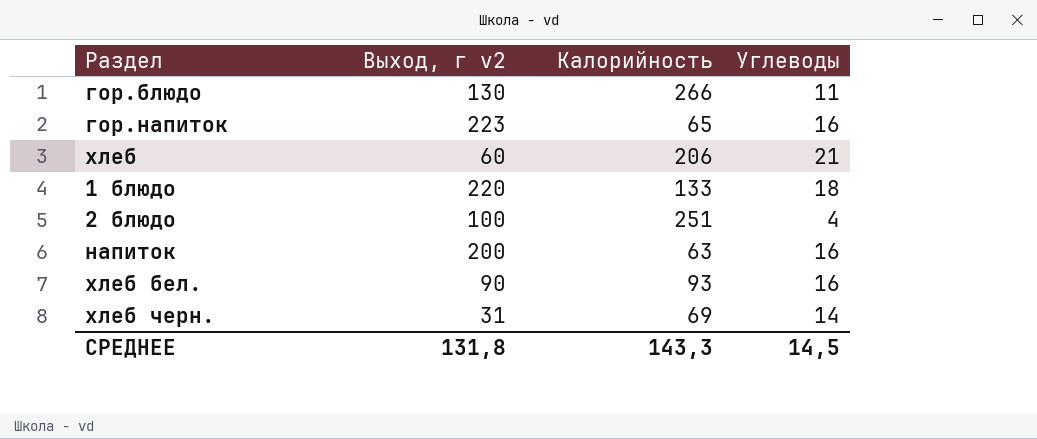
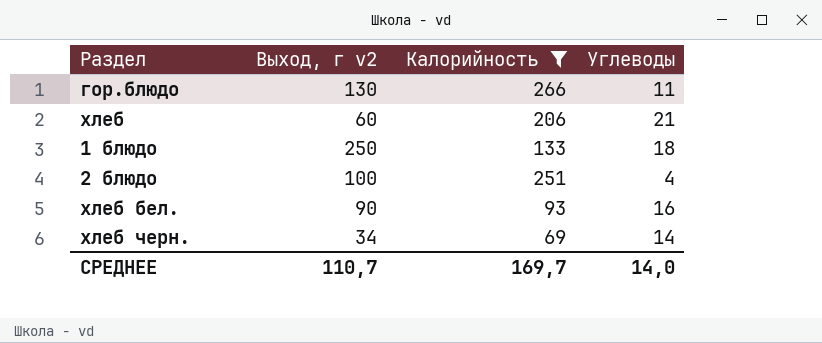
filter: none -> Калорийность >= 69
1 блюдо | Выход, г v2: 220 -> 250
хлеб черн. | Выход, г v2: 31 -> 34
СРЕДНЕЕ | Выход, г v2: 131,8 -> 110,7
СРЕДНЕЕ | Калорийность: 143,3 -> 169,7
СРЕДНЕЕ | Углеводы: 14,5 -> 14,0

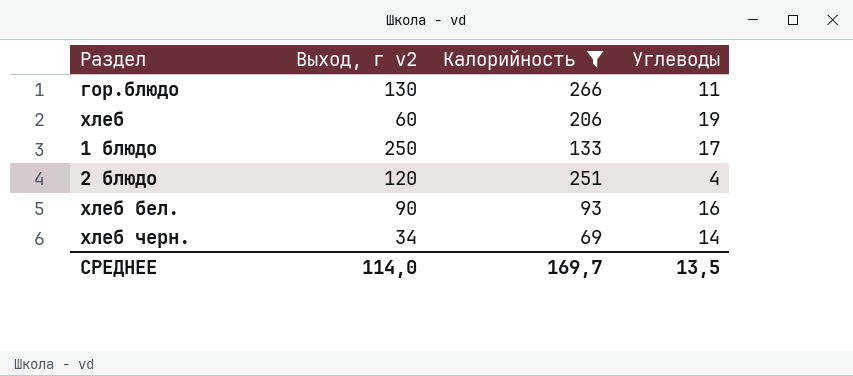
хлеб | Углеводы: 21 -> 19
1 блюдо | Углеводы: 18 -> 17
2 блюдо | Выход, г v2: 100 -> 120
СРЕДНЕЕ | Выход, г v2: 110,7 -> 114,0
СРЕДНЕЕ | Углеводы: 14,0 -> 13,5

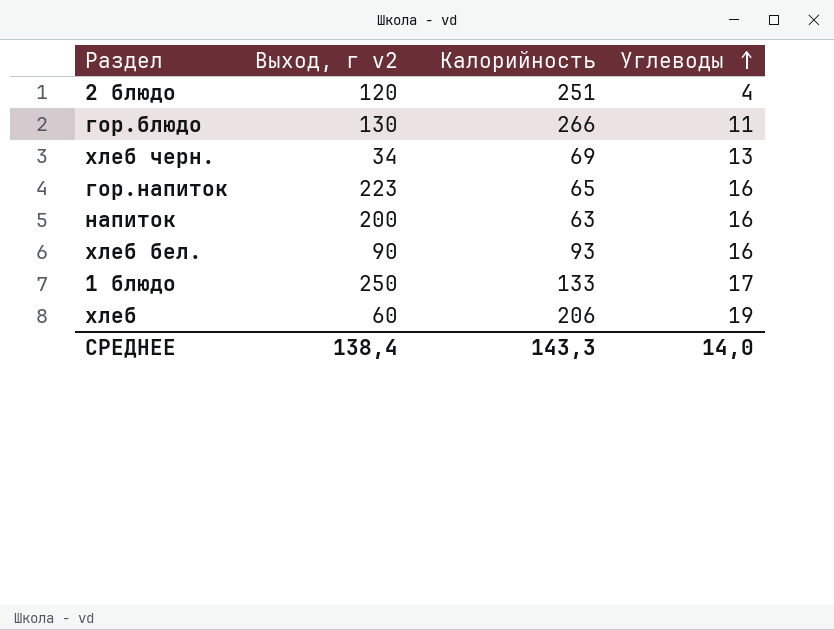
filter: Калорийность >= 69 -> none
row order: none -> Углеводы ascending
хлеб черн. | Углеводы: 14 -> 13
СРЕДНЕЕ | Выход, г v2: 114,0 -> 138,4
СРЕДНЕЕ | Калорийность: 169,7 -> 143,3
СРЕДНЕЕ | Углеводы: 13,5 -> 14,0

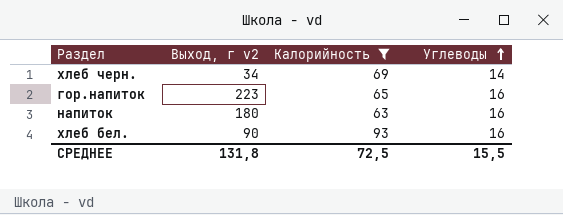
filter: none -> Калорийность <= 93
хлеб черн. | Углеводы: 13 -> 14
напиток | Выход, г v2: 200 -> 180
СРЕДНЕЕ | Выход, г v2: 138,4 -> 131,8
СРЕДНЕЕ | Калорийность: 143,3 -> 72,5
СРЕДНЕЕ | Углеводы: 14,0 -> 15,5

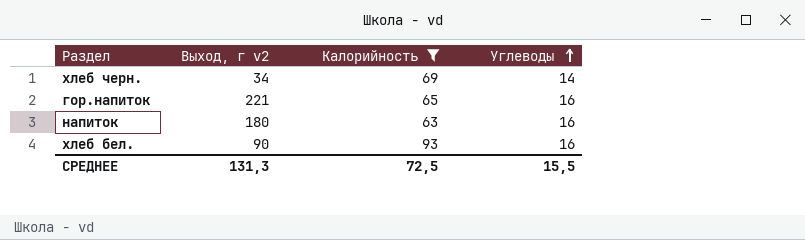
гор.напиток | Выход, г v2: 223 -> 221
СРЕДНЕЕ | Выход, г v2: 131,8 -> 131,3

